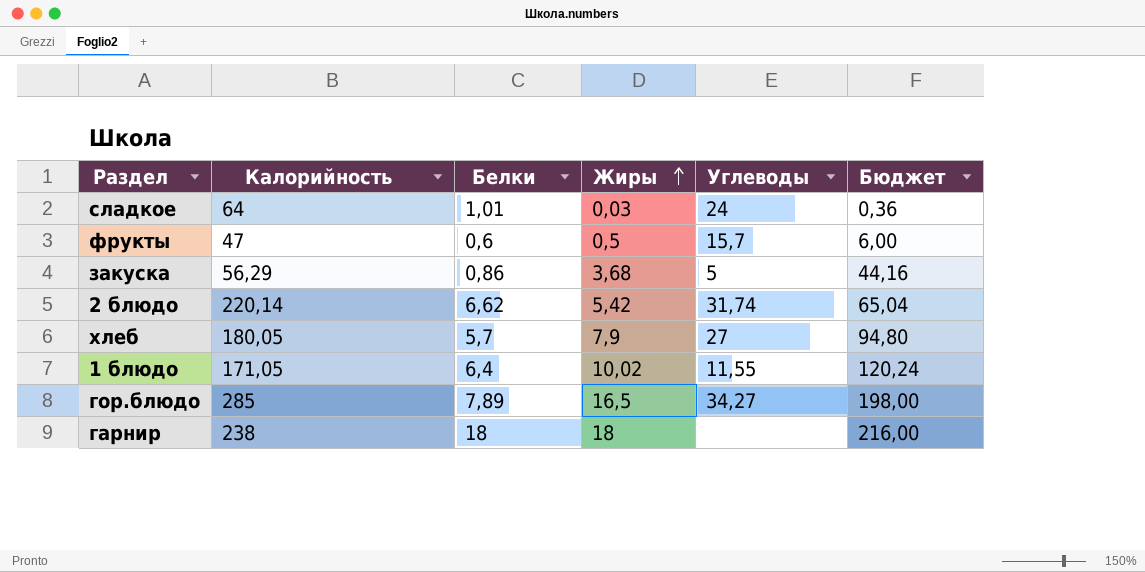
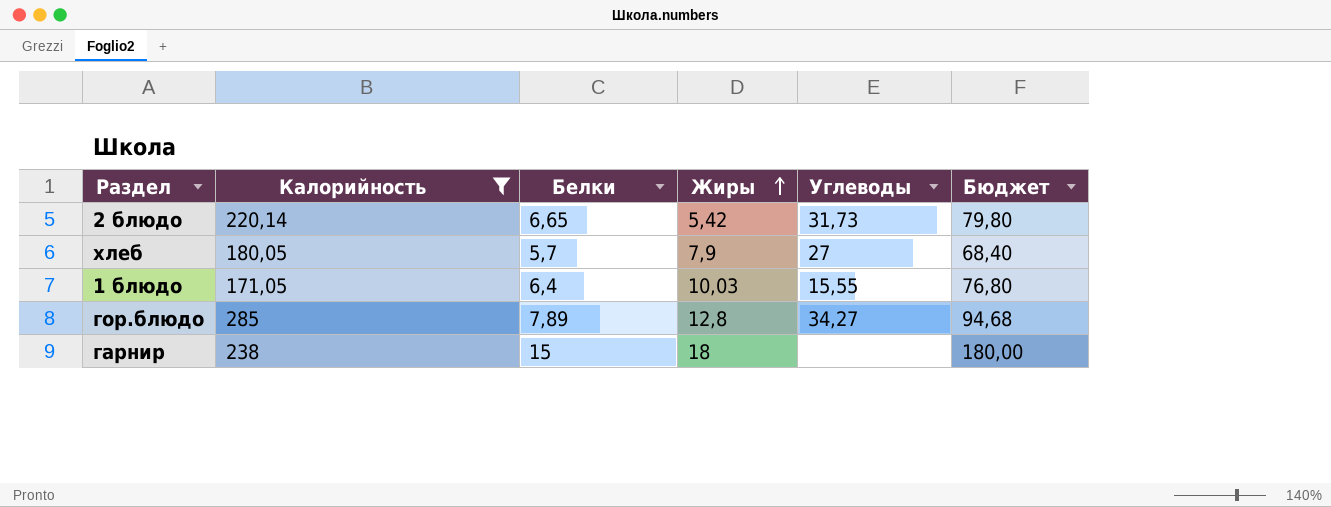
filter: none -> Калорийность >= 171,05
column Бюджет | formula: [Жиры] * 12 -> [Белки] * 12
2 блюдо | Белки: 6,62 -> 6,65
2 блюдо | Углеводы: 31,74 -> 31,73
1 блюдо | Жиры: 10,02 -> 10,03
1 блюдо | Углеводы: 11,55 -> 15,55
гор.блюдо | Жиры: 16,5 -> 12,8
гарнир | Белки: 18 -> 15

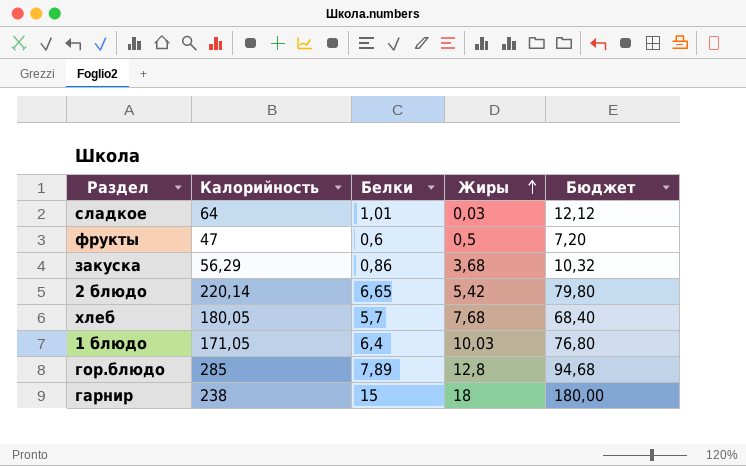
filter: Калорийность >= 171,05 -> none
column Углеводы | position: 5 -> none
хлеб | Жиры: 7,9 -> 7,68

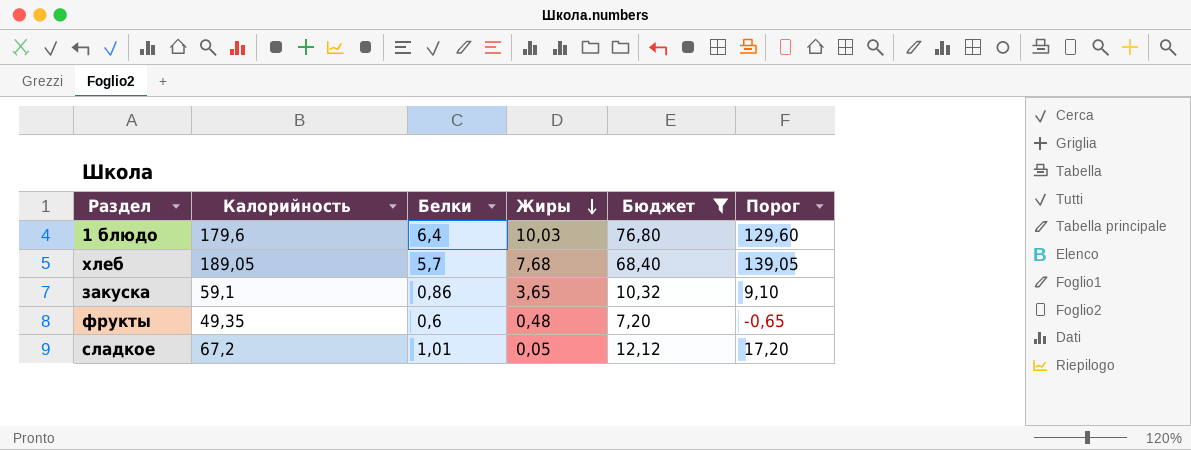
filter: none -> Бюджет <= 76,80
row order: Жиры ascending -> Жиры descending
column Порог | formula: none -> [Калорийность] - 50
1 блюдо | Калорийность: 171,05 -> 179,6
хлеб | Калорийность: 180,05 -> 189,05
закуска | Калорийность: 56,29 -> 59,1
закуска | Жиры: 3,68 -> 3,65
фрукты | Калорийность: 47 -> 49,35
фрукты | Жиры: 0,5 -> 0,48
сладкое | Калорийность: 64 -> 67,2
сладкое | Жиры: 0,03 -> 0,05

